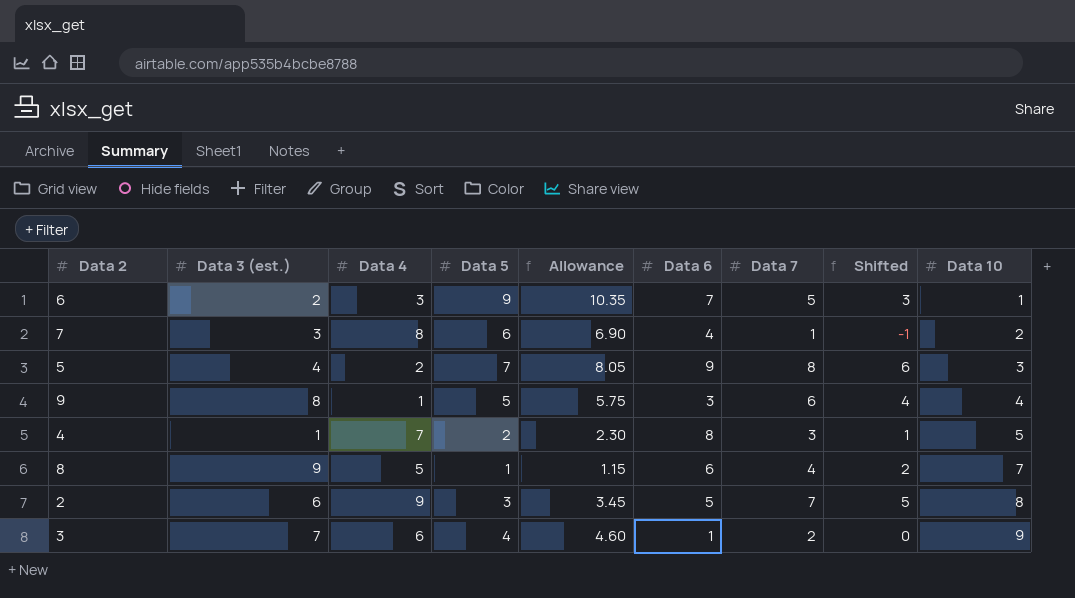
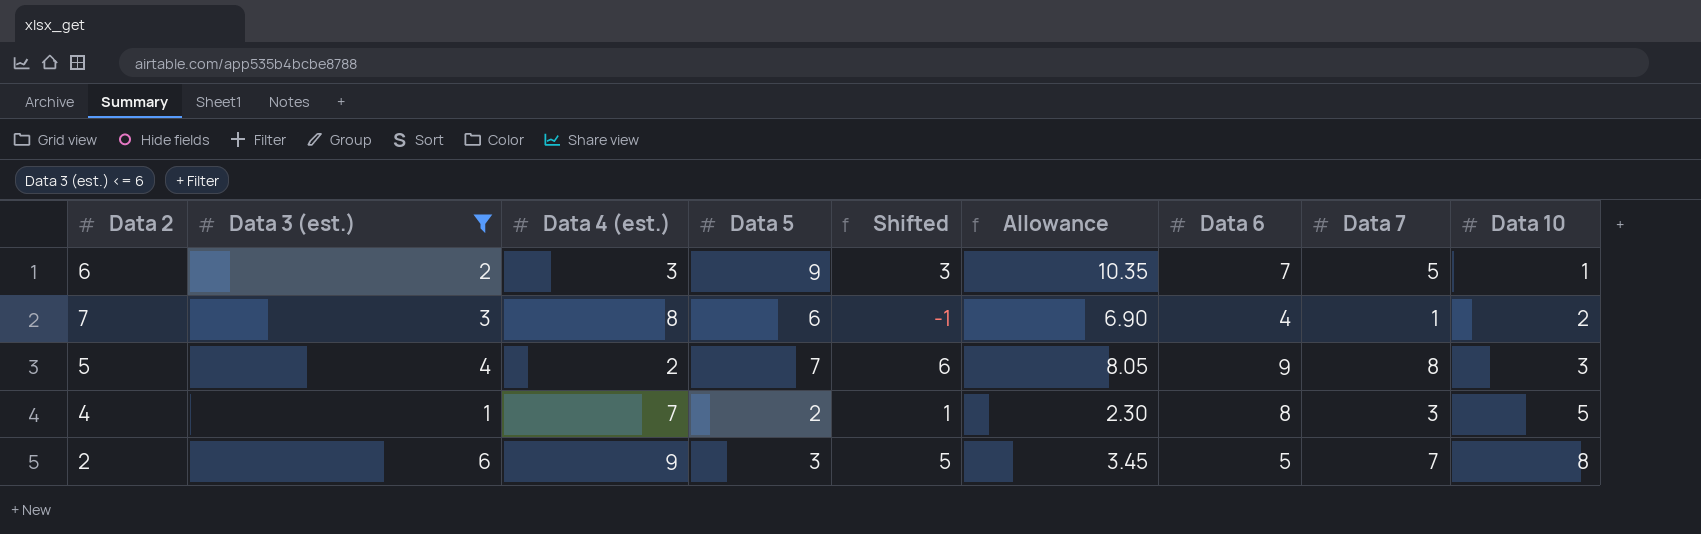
filter: none -> Data 3 (est.) <= 6
column name: Data 4 -> Data 4 (est.)
column Shifted | position: 8 -> 5

